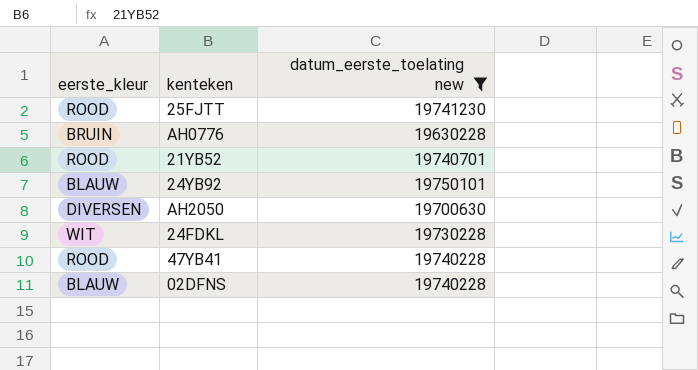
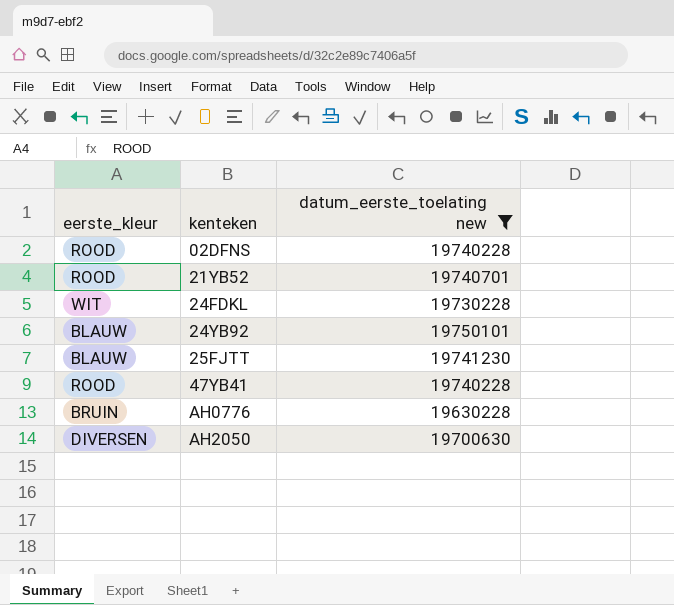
row order: none -> kenteken ascending
02DFNS | eerste_kleur: BLAUW -> ROOD
25FJTT | eerste_kleur: ROOD -> BLAUW

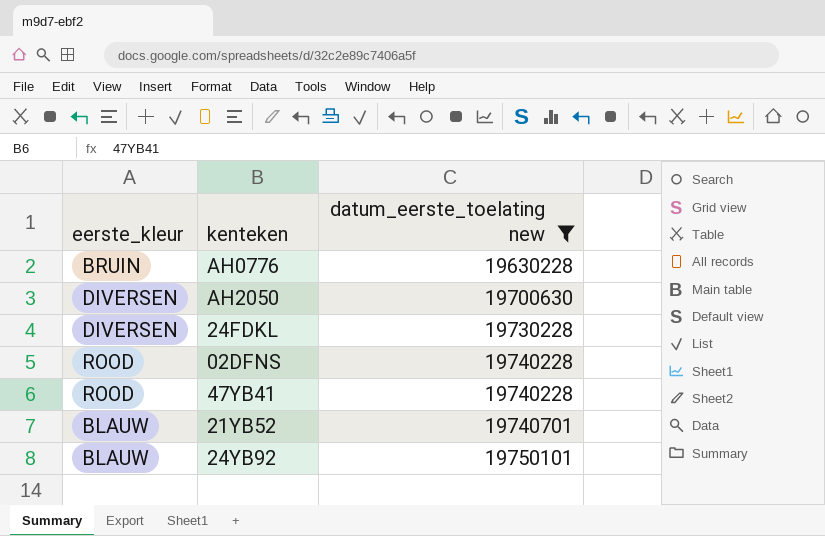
row order: kenteken ascending -> datum_eerste_toelating new ascending
row 25FJTT: BLAUW | 19741230 -> none
24FDKL | eerste_kleur: WIT -> DIVERSEN
21YB52 | eerste_kleur: ROOD -> BLAUW

